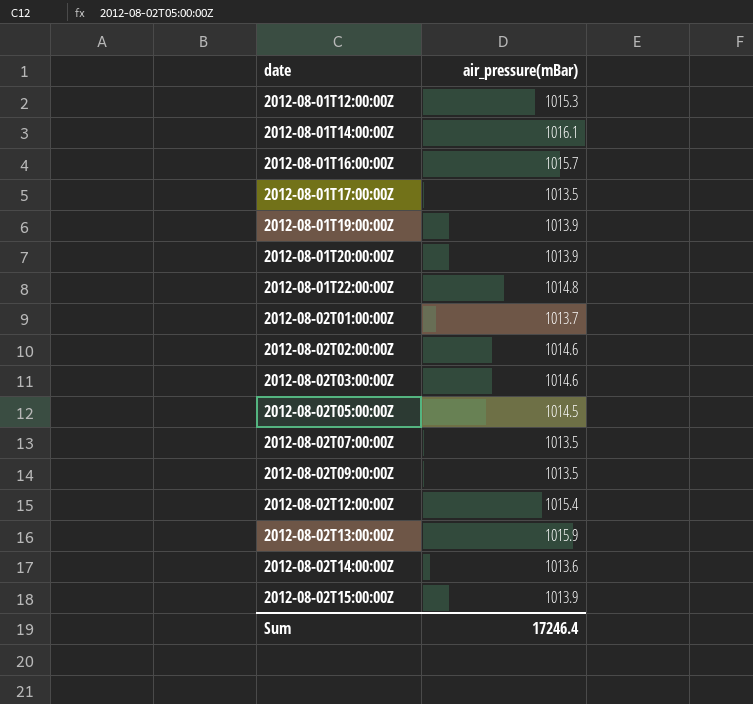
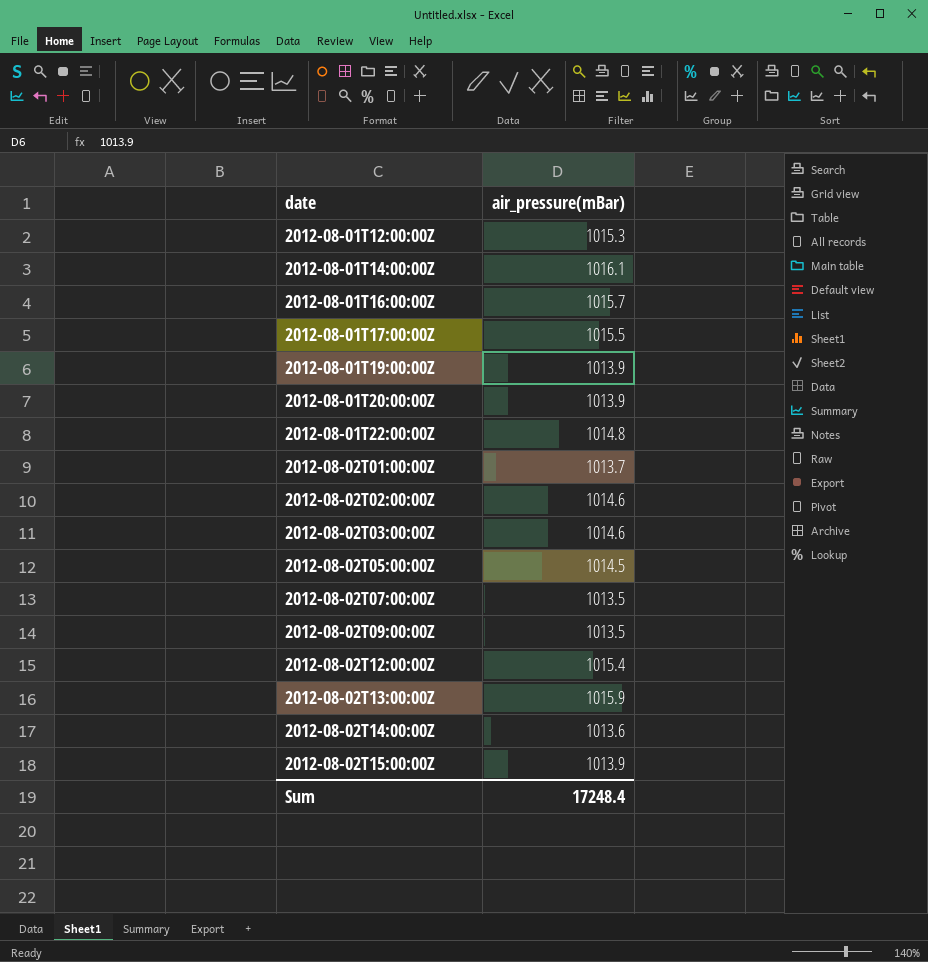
2012-08-01T17:00:00Z | air_pressure(mBar): 1013.5 -> 1015.5
Sum | air_pressure(mBar): 17246.4 -> 17248.4

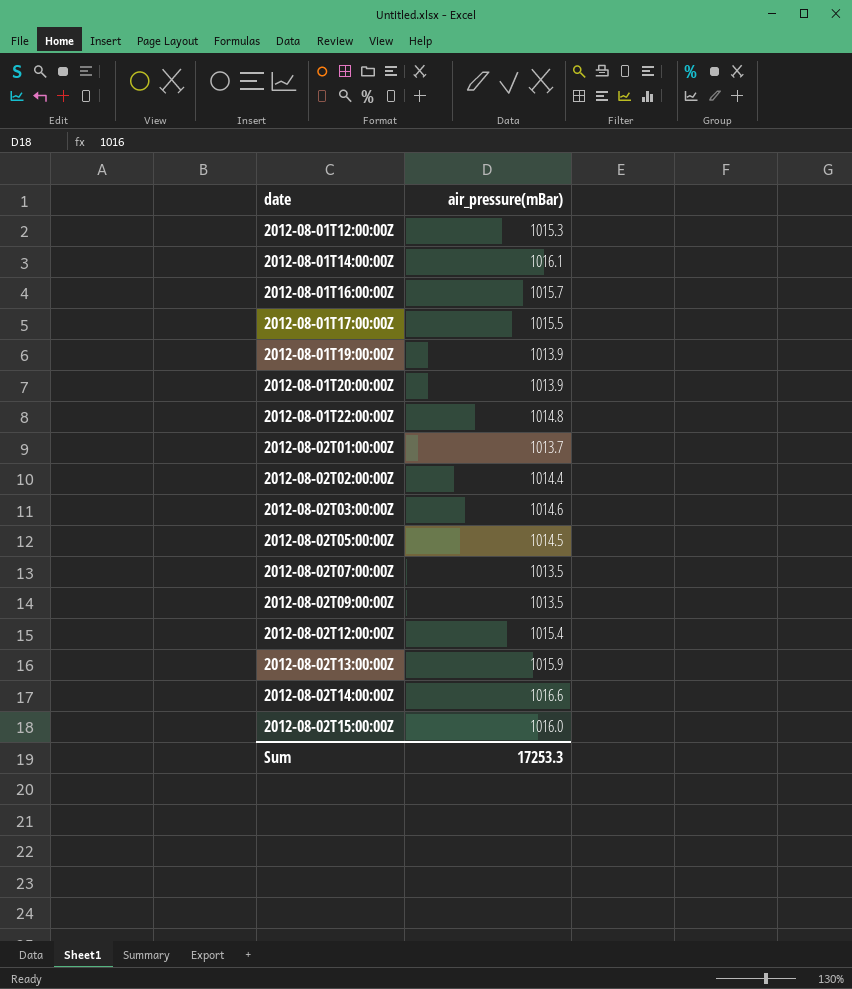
2012-08-02T02:00:00Z | air_pressure(mBar): 1014.6 -> 1014.4
2012-08-02T14:00:00Z | air_pressure(mBar): 1013.6 -> 1016.6
2012-08-02T15:00:00Z | air_pressure(mBar): 1013.9 -> 1016.0
Sum | air_pressure(mBar): 17248.4 -> 17253.3

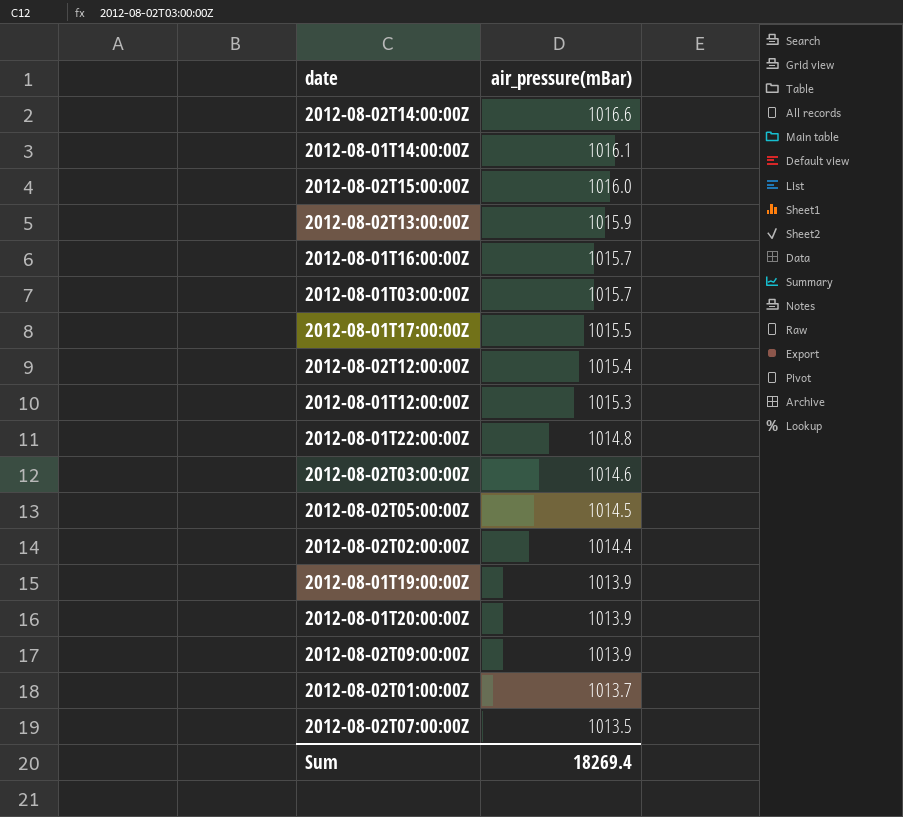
row order: date ascending -> air_pressure(mBar) descending
row 2012-08-01T03:00:00Z: none -> 1015.7
2012-08-02T09:00:00Z | air_pressure(mBar): 1013.5 -> 1013.9
Sum | air_pressure(mBar): 17253.3 -> 18269.4

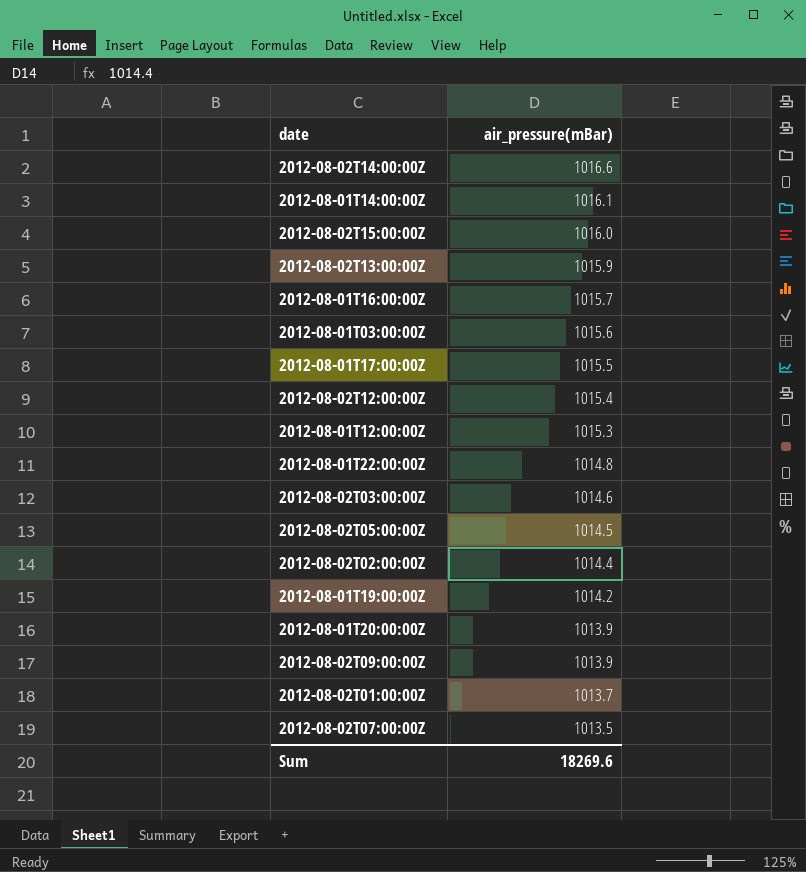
2012-08-01T03:00:00Z | air_pressure(mBar): 1015.7 -> 1015.6
2012-08-01T19:00:00Z | air_pressure(mBar): 1013.9 -> 1014.2
Sum | air_pressure(mBar): 18269.4 -> 18269.6

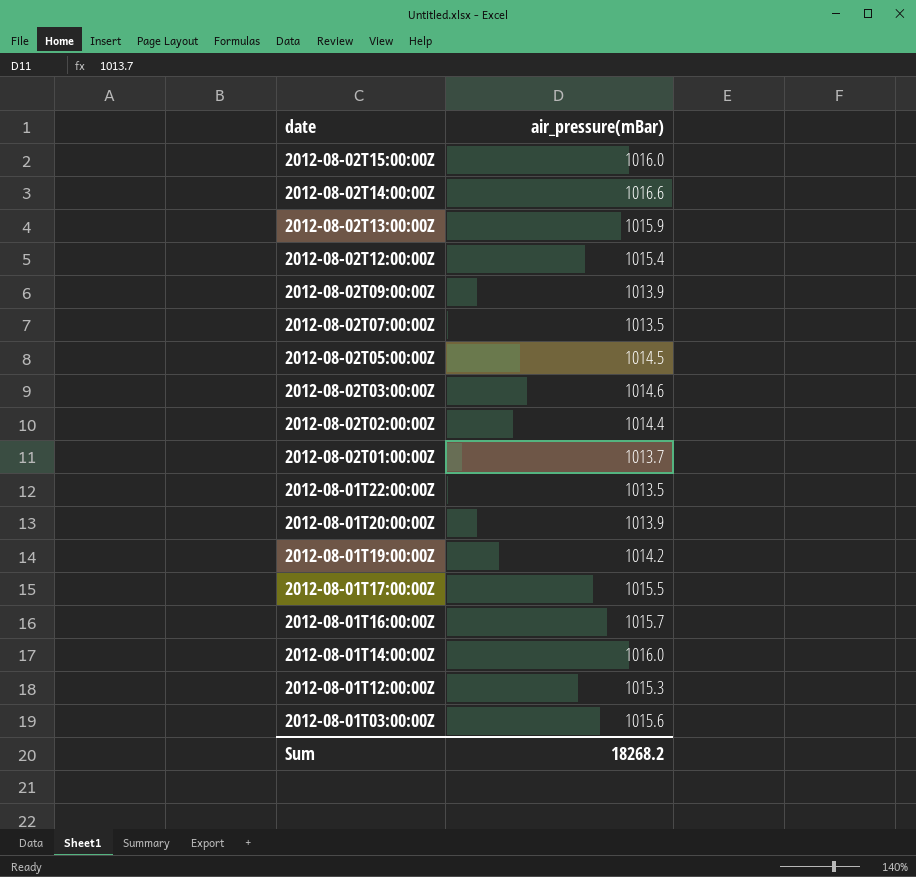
row order: air_pressure(mBar) descending -> date descending
2012-08-01T22:00:00Z | air_pressure(mBar): 1014.8 -> 1013.5
2012-08-01T14:00:00Z | air_pressure(mBar): 1016.1 -> 1016.0
Sum | air_pressure(mBar): 18269.6 -> 18268.2

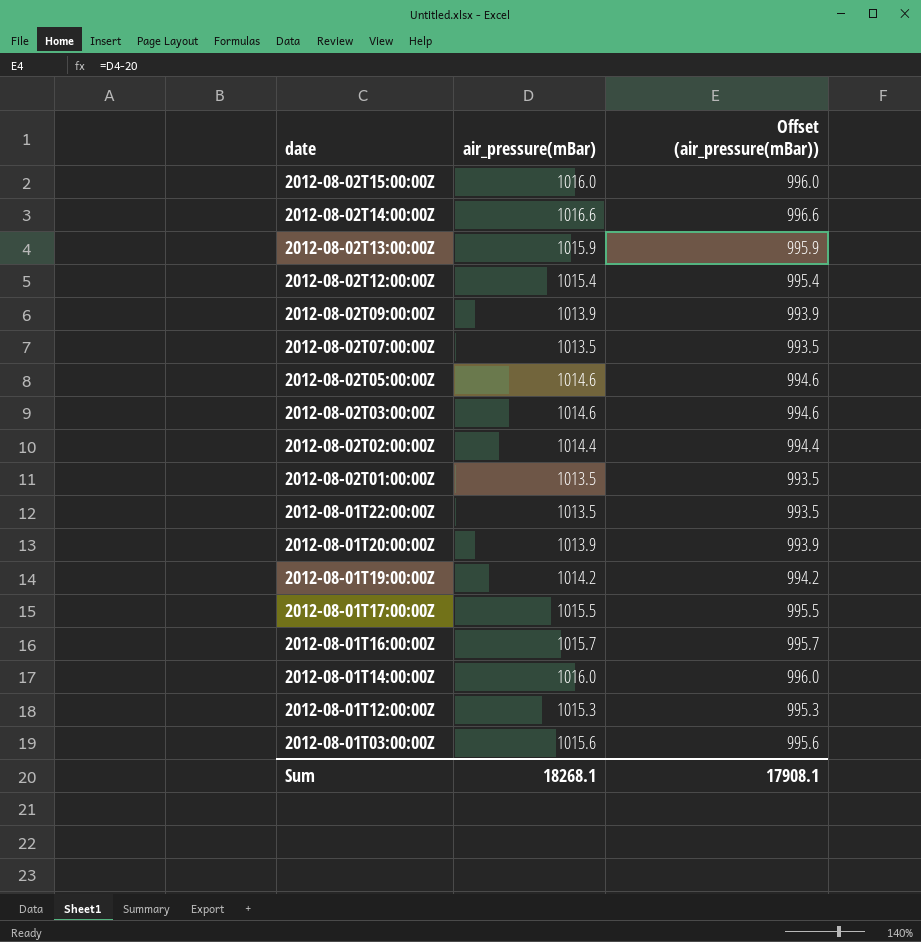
column Offset (air_pressure(mBar)) | formula: none -> [air_pressure(mBar)] - 20
2012-08-02T05:00:00Z | air_pressure(mBar): 1014.5 -> 1014.6
2012-08-02T01:00:00Z | air_pressure(mBar): 1013.7 -> 1013.5
Sum | air_pressure(mBar): 18268.2 -> 18268.1

